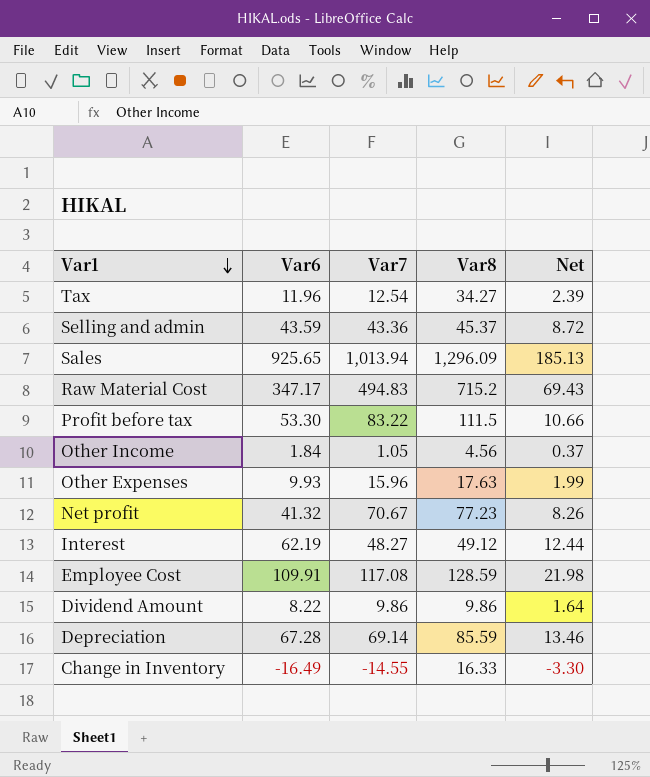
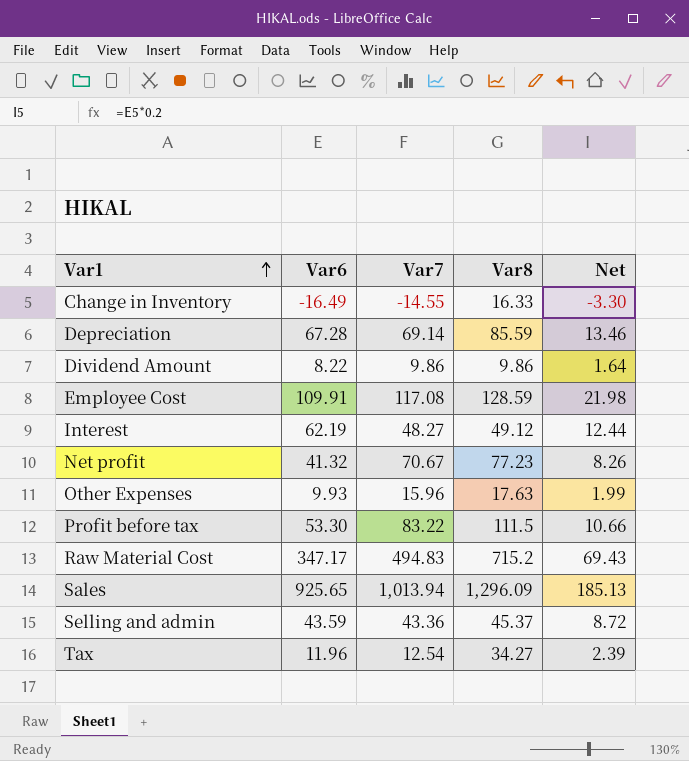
row order: Var1 descending -> Var1 ascending
row Other Income: 1.84 | 1.05 | 4.56 | 0.37 -> none

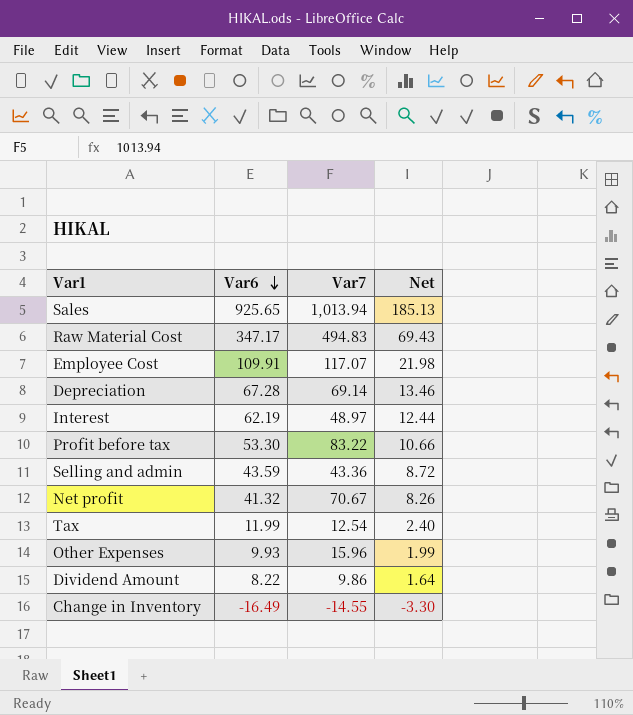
row order: Var1 ascending -> Var6 descending
column Var8 | position: 4 -> none
Employee Cost | Var7: 117.08 -> 117.07
Interest | Var7: 48.27 -> 48.97
Tax | Var6: 11.96 -> 11.99
Tax | Net: 2.39 -> 2.40

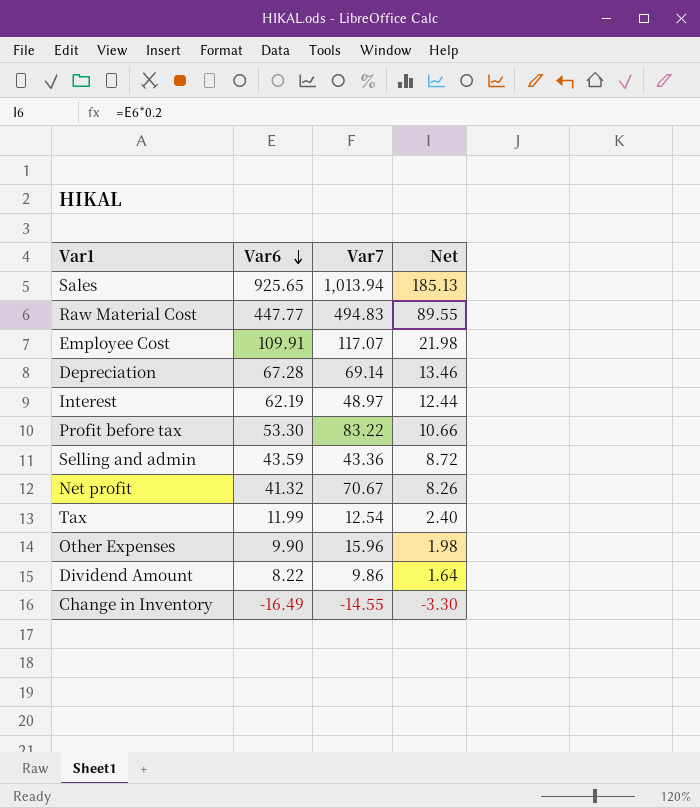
Raw Material Cost | Var6: 347.17 -> 447.77
Raw Material Cost | Net: 69.43 -> 89.55
Other Expenses | Var6: 9.93 -> 9.90
Other Expenses | Net: 1.99 -> 1.98

